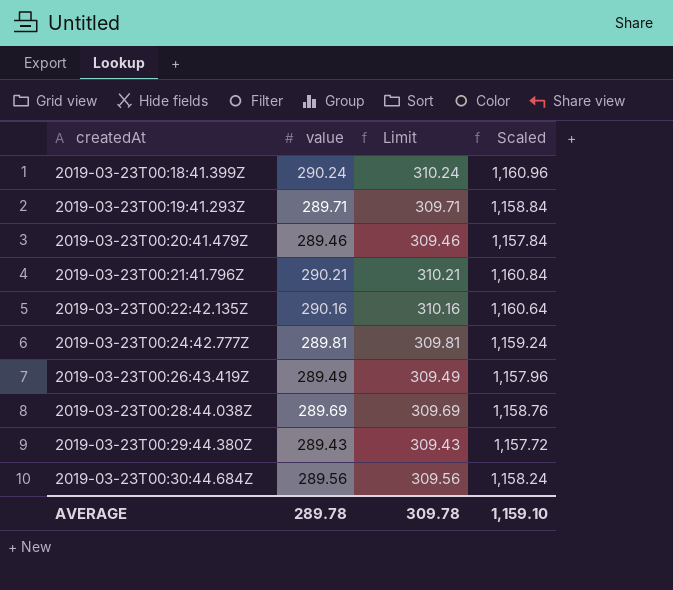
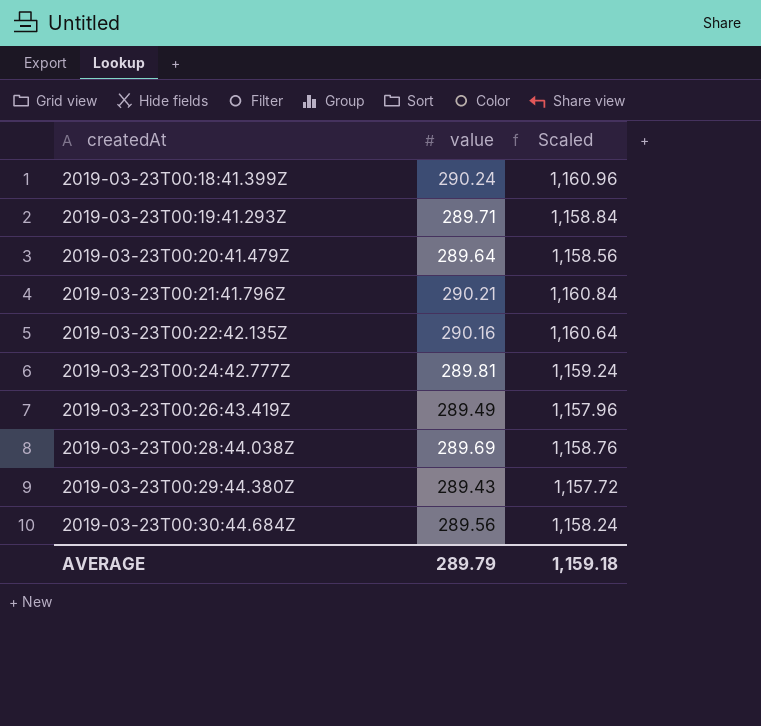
column Limit | formula: [value] + 20 -> none
2019-03-23T00:20:41.479Z | value: 289.46 -> 289.64
2019-03-23T00:20:41.479Z | Scaled: 1,157.84 -> 1,158.56
AVERAGE | value: 289.78 -> 289.79
AVERAGE | Scaled: 1,159.10 -> 1,159.18

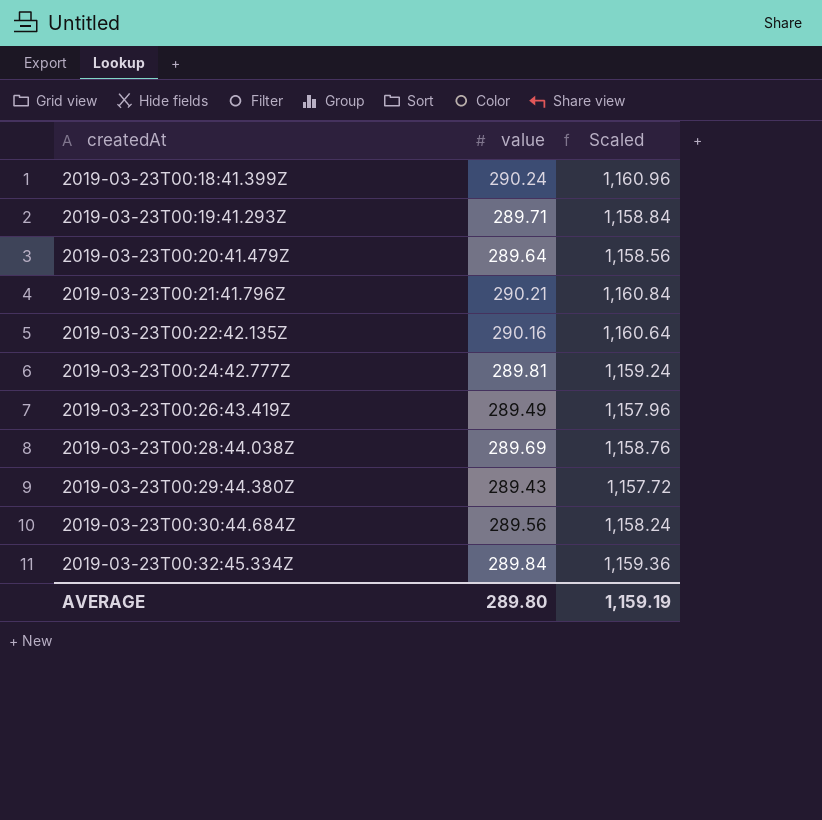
row 2019-03-23T00:32:45.334Z: none -> 289.84 | 1,159.36
AVERAGE | value: 289.79 -> 289.80
AVERAGE | Scaled: 1,159.18 -> 1,159.19

